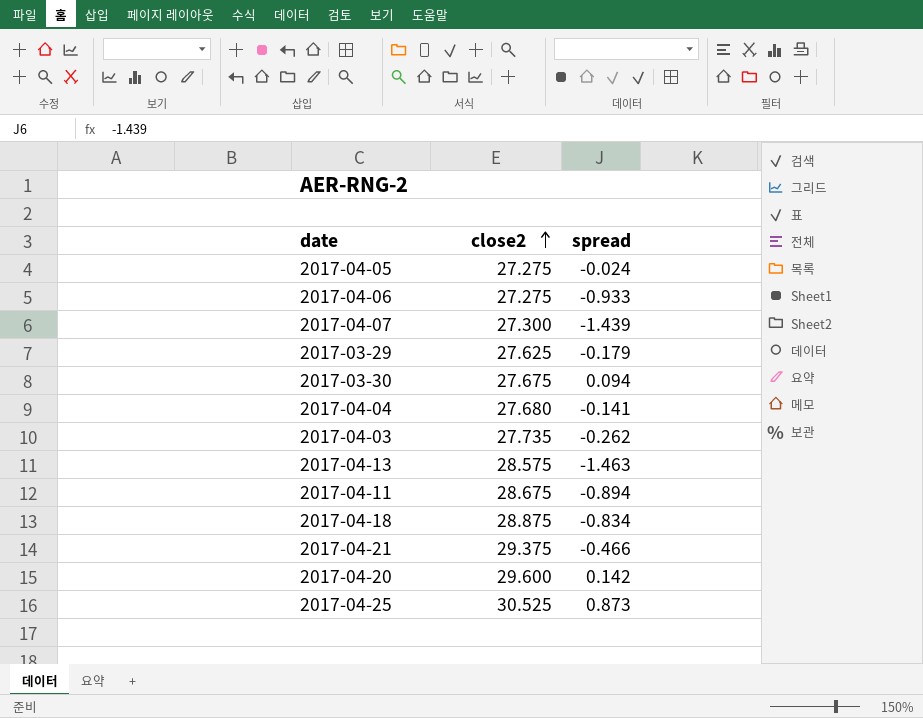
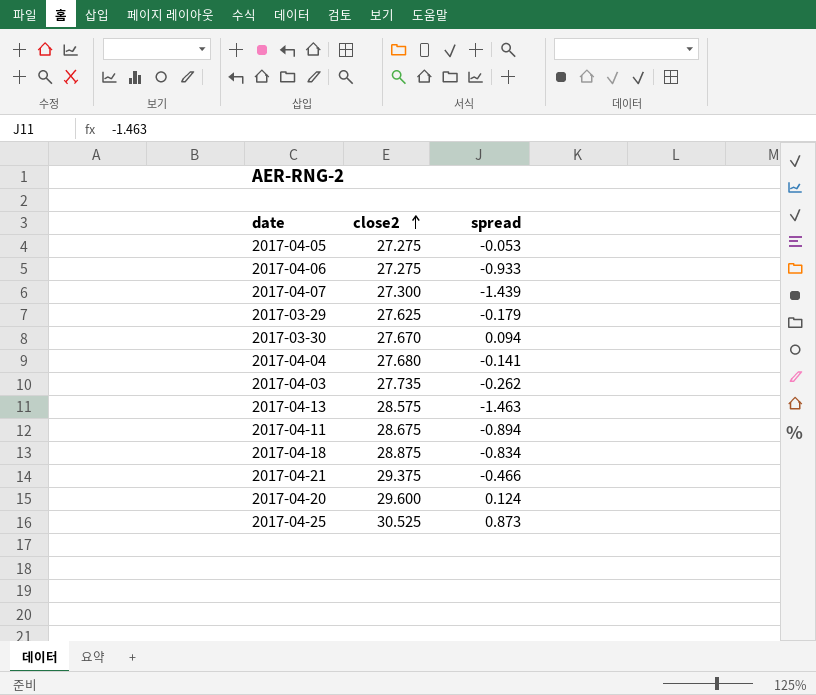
2017-04-05 | spread: -0.024 -> -0.053
2017-03-30 | close2: 27.675 -> 27.670
2017-04-20 | spread: 0.142 -> 0.124

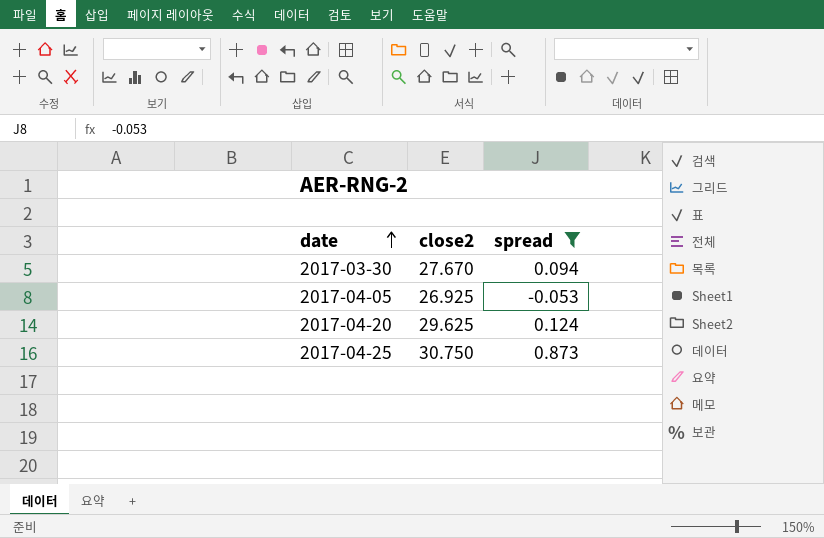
filter: none -> spread >= -0.053
row order: close2 ascending -> date ascending
2017-04-05 | close2: 27.275 -> 26.925
2017-04-20 | close2: 29.600 -> 29.625
2017-04-25 | close2: 30.525 -> 30.750

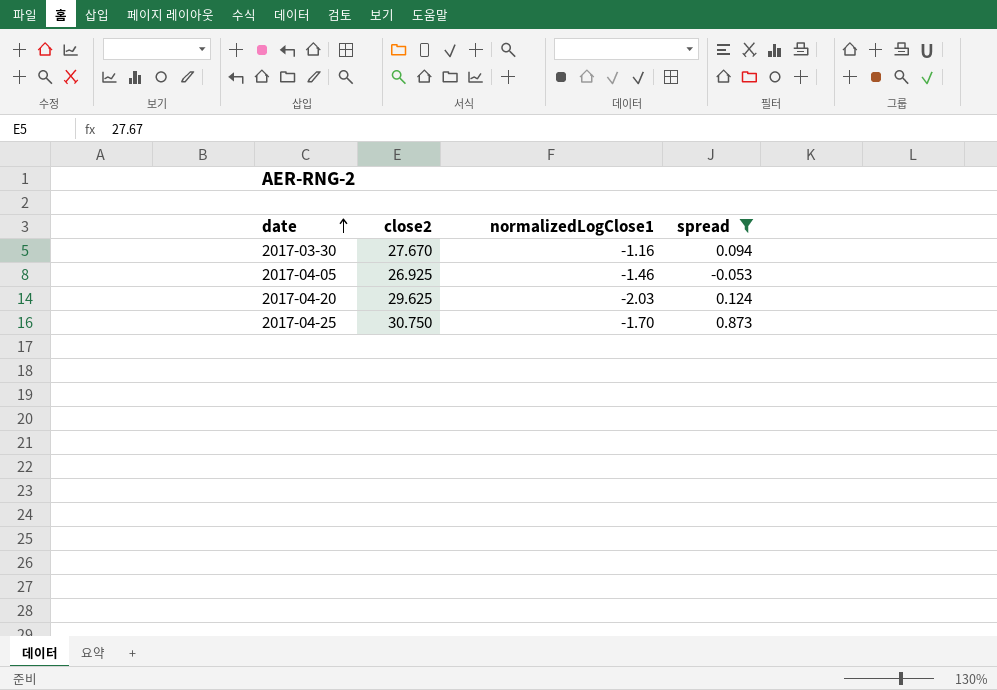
column normalizedLogClose1 | position: none -> 3

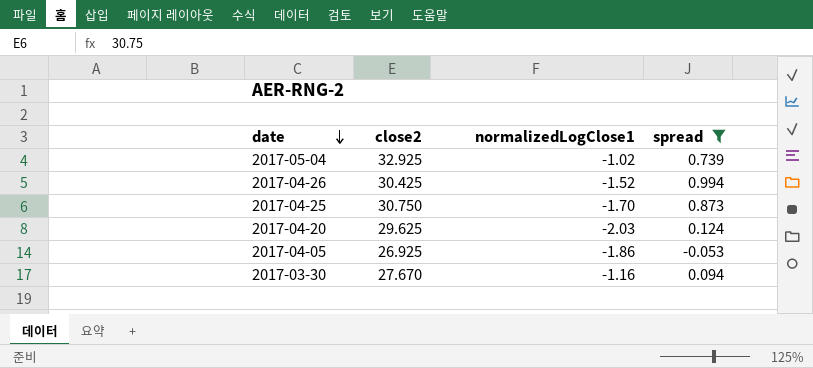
row order: date ascending -> date descending
row 2017-05-04: none -> 32.925 | -1.02 | 0.739
row 2017-04-26: none -> 30.425 | -1.52 | 0.994
2017-04-05 | normalizedLogClose1: -1.46 -> -1.86

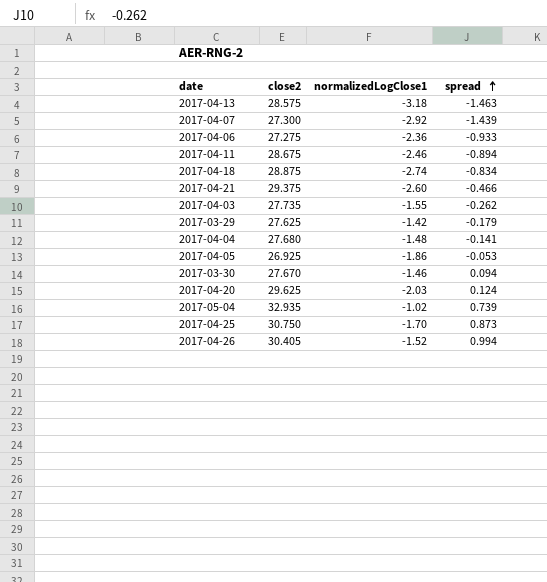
filter: spread >= -0.053 -> none
row order: date descending -> spread ascending
2017-03-30 | normalizedLogClose1: -1.16 -> -1.46
2017-05-04 | close2: 32.925 -> 32.935
2017-04-26 | close2: 30.425 -> 30.405

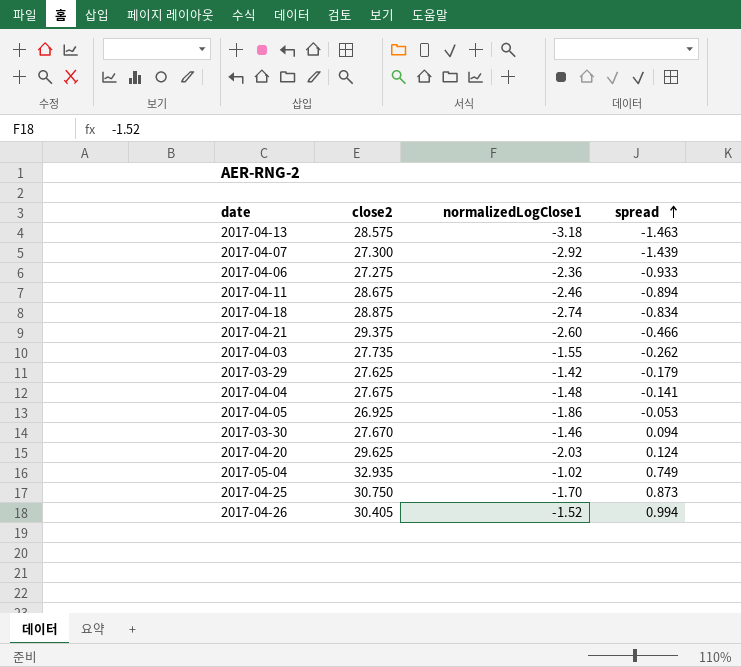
2017-04-04 | close2: 27.680 -> 27.675
2017-05-04 | spread: 0.739 -> 0.749

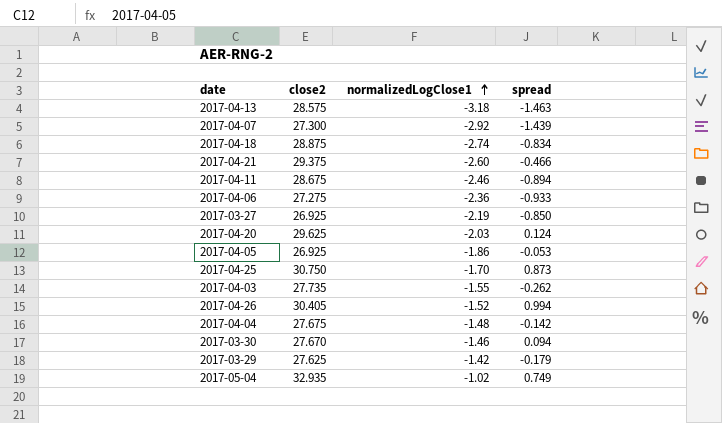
row order: spread ascending -> normalizedLogClose1 ascending
row 2017-03-27: none -> 26.925 | -2.19 | -0.850
2017-04-04 | spread: -0.141 -> -0.142

